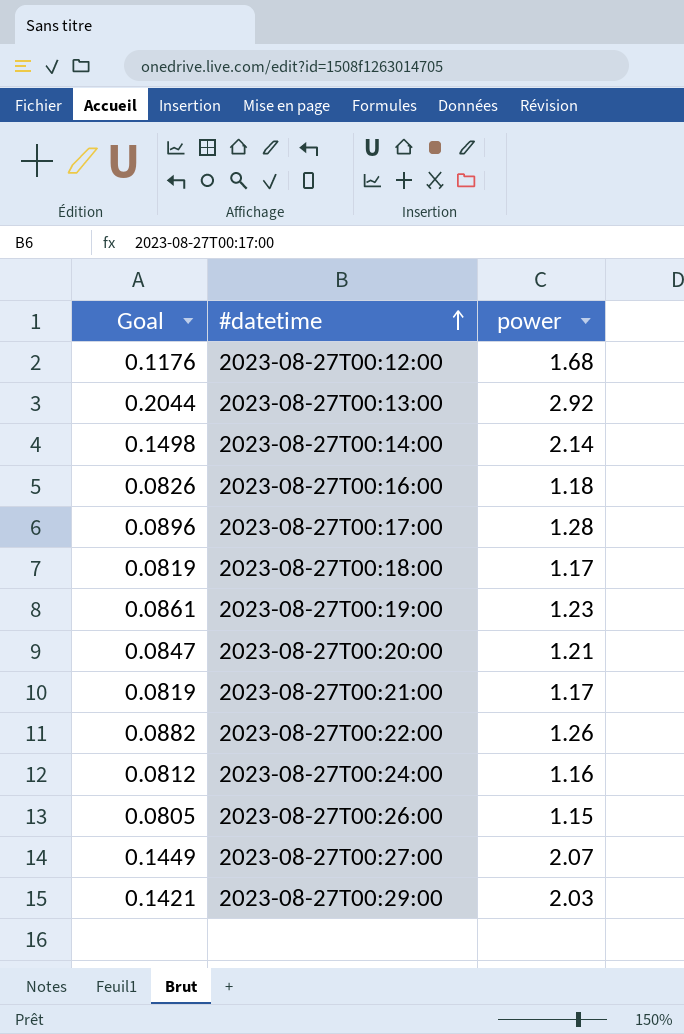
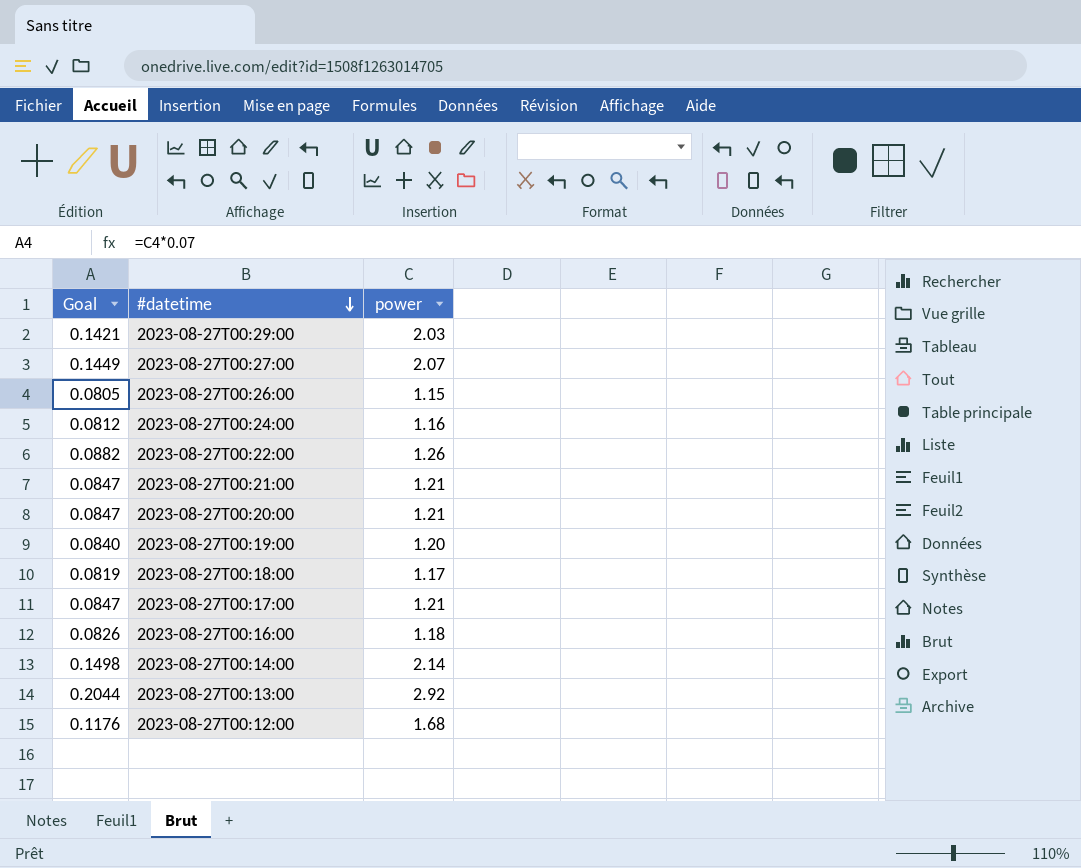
row order: #datetime ascending -> #datetime descending
2023-08-27T00:21:00 | Goal: 0.0819 -> 0.0847
2023-08-27T00:21:00 | power: 1.17 -> 1.21
2023-08-27T00:19:00 | Goal: 0.0861 -> 0.0840
2023-08-27T00:19:00 | power: 1.23 -> 1.20
2023-08-27T00:17:00 | Goal: 0.0896 -> 0.0847
2023-08-27T00:17:00 | power: 1.28 -> 1.21

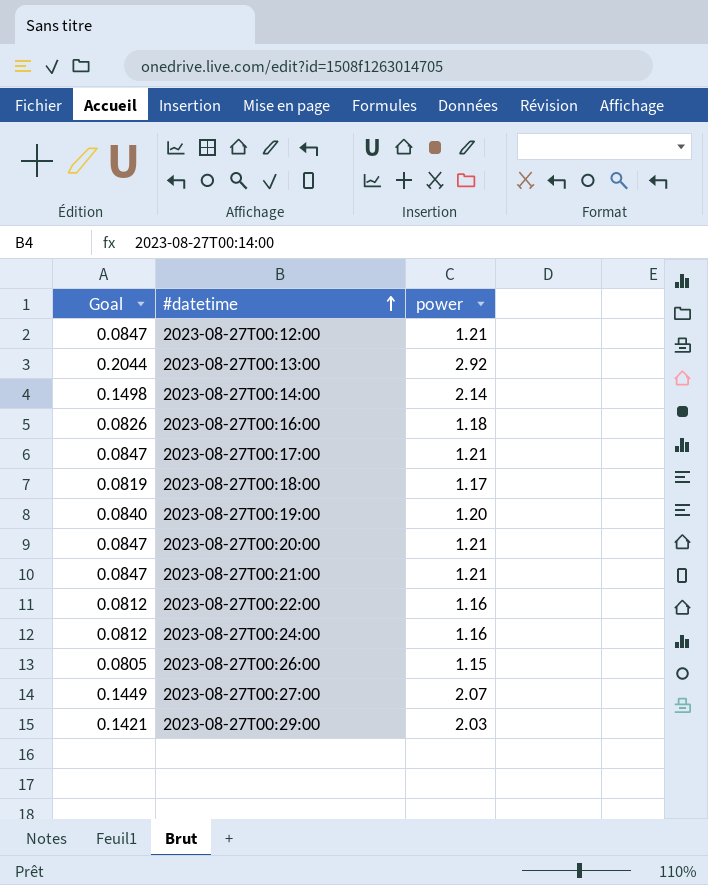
row order: #datetime descending -> #datetime ascending
2023-08-27T00:12:00 | Goal: 0.1176 -> 0.0847
2023-08-27T00:12:00 | power: 1.68 -> 1.21
2023-08-27T00:22:00 | Goal: 0.0882 -> 0.0812
2023-08-27T00:22:00 | power: 1.26 -> 1.16

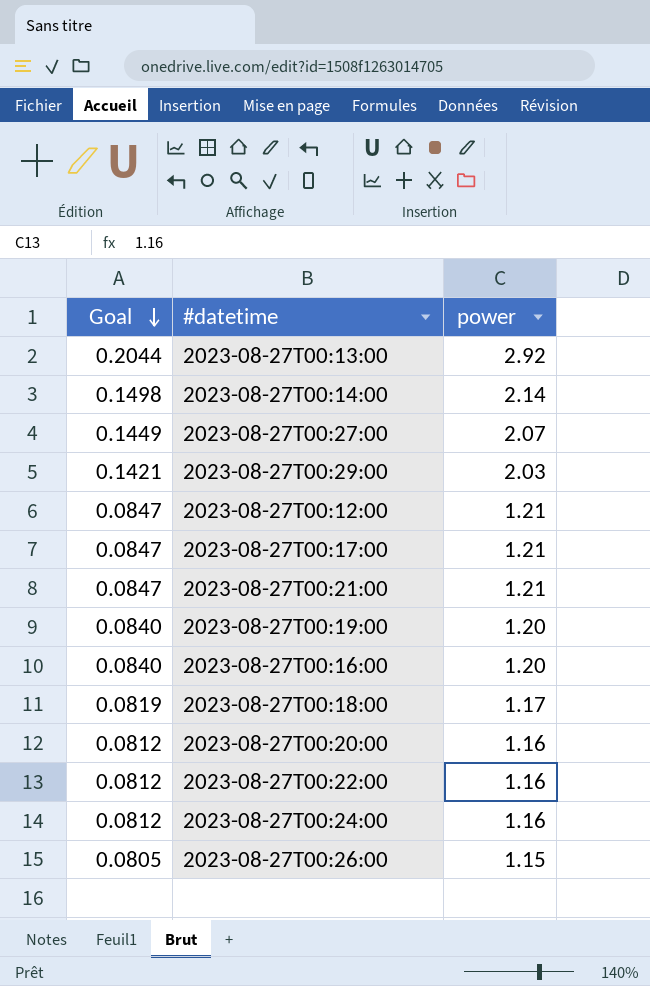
row order: #datetime ascending -> Goal descending
2023-08-27T00:16:00 | Goal: 0.0826 -> 0.0840
2023-08-27T00:16:00 | power: 1.18 -> 1.20
2023-08-27T00:20:00 | Goal: 0.0847 -> 0.0812
2023-08-27T00:20:00 | power: 1.21 -> 1.16

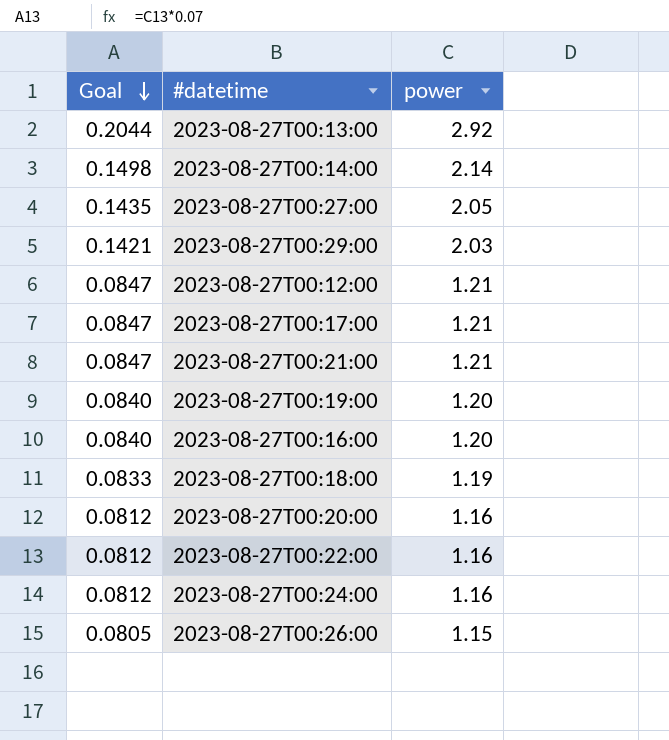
2023-08-27T00:27:00 | Goal: 0.1449 -> 0.1435
2023-08-27T00:27:00 | power: 2.07 -> 2.05
2023-08-27T00:18:00 | Goal: 0.0819 -> 0.0833
2023-08-27T00:18:00 | power: 1.17 -> 1.19

